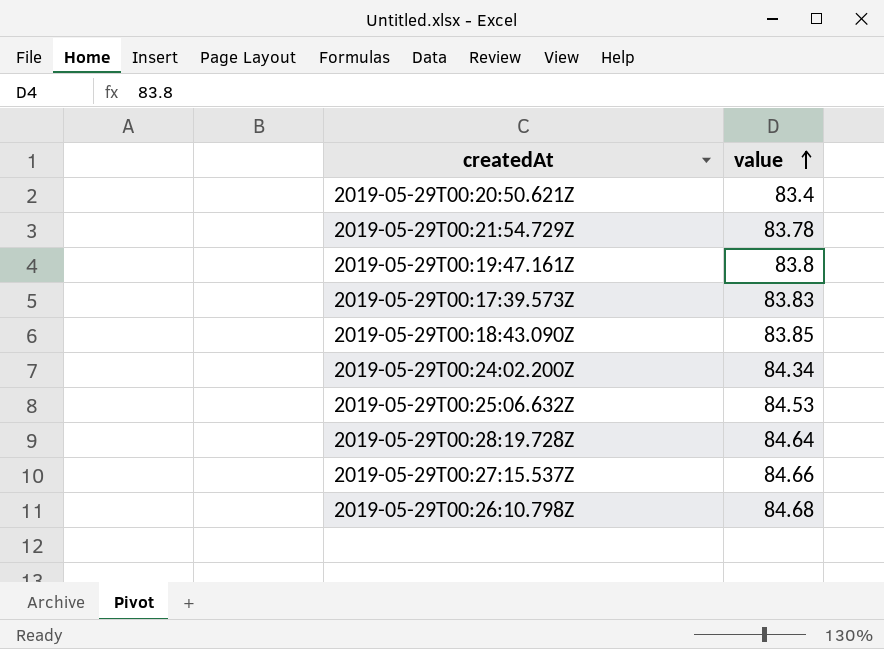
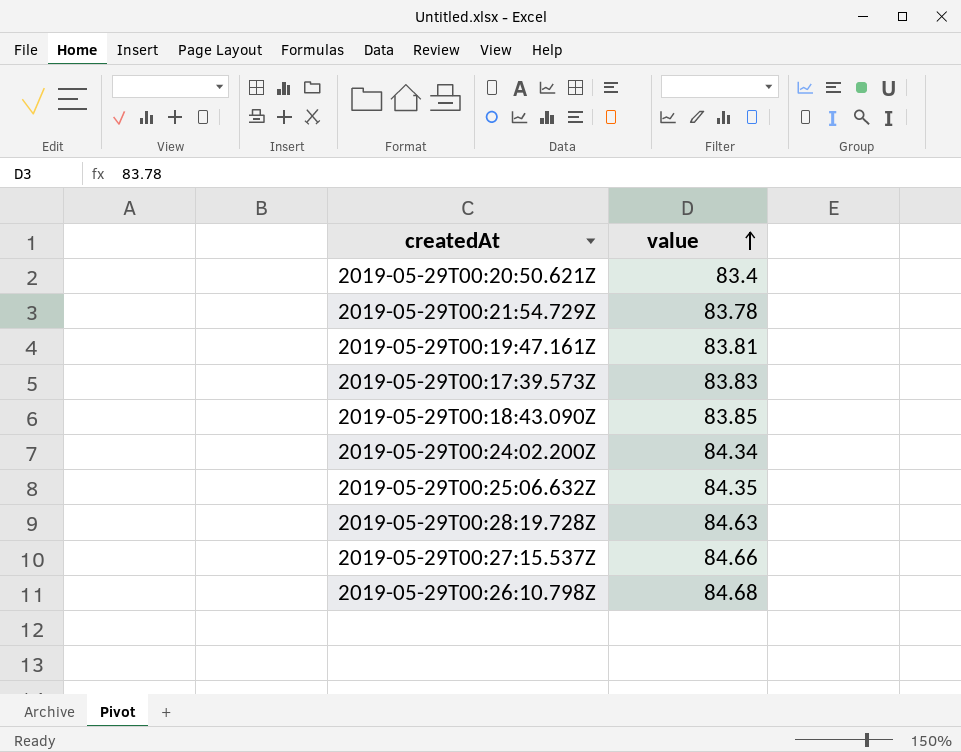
2019-05-29T00:19:47.161Z | value: 83.8 -> 83.81
2019-05-29T00:25:06.632Z | value: 84.53 -> 84.35
2019-05-29T00:28:19.728Z | value: 84.64 -> 84.63

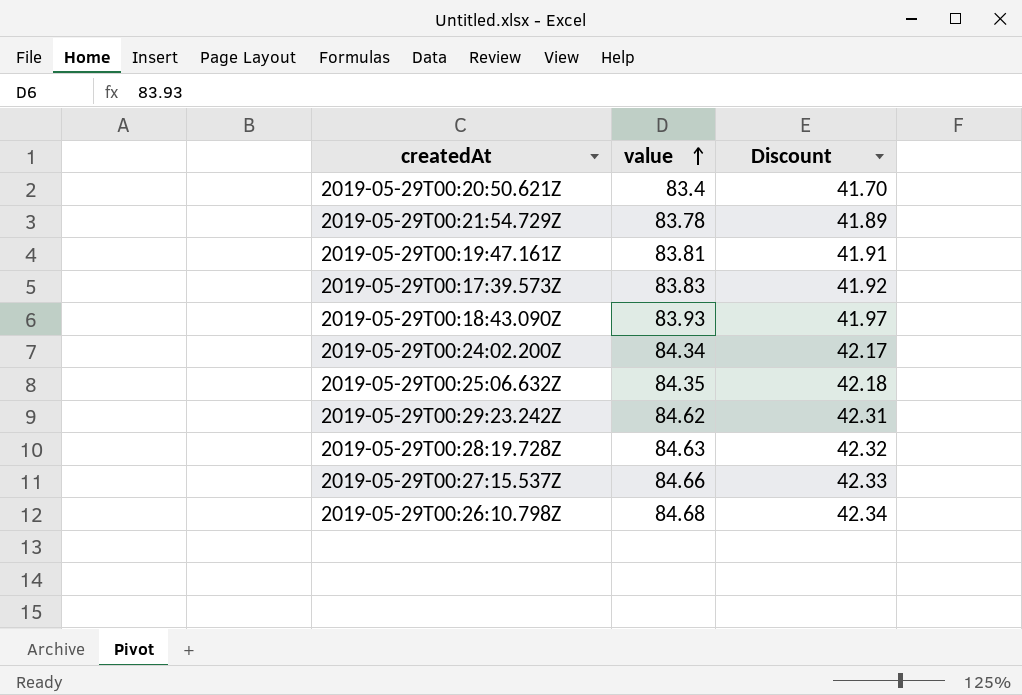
column Discount | formula: none -> [value] * 0.5
2019-05-29T00:18:43.090Z | value: 83.85 -> 83.93
row 2019-05-29T00:29:23.242Z: none -> 84.62 | 42.31

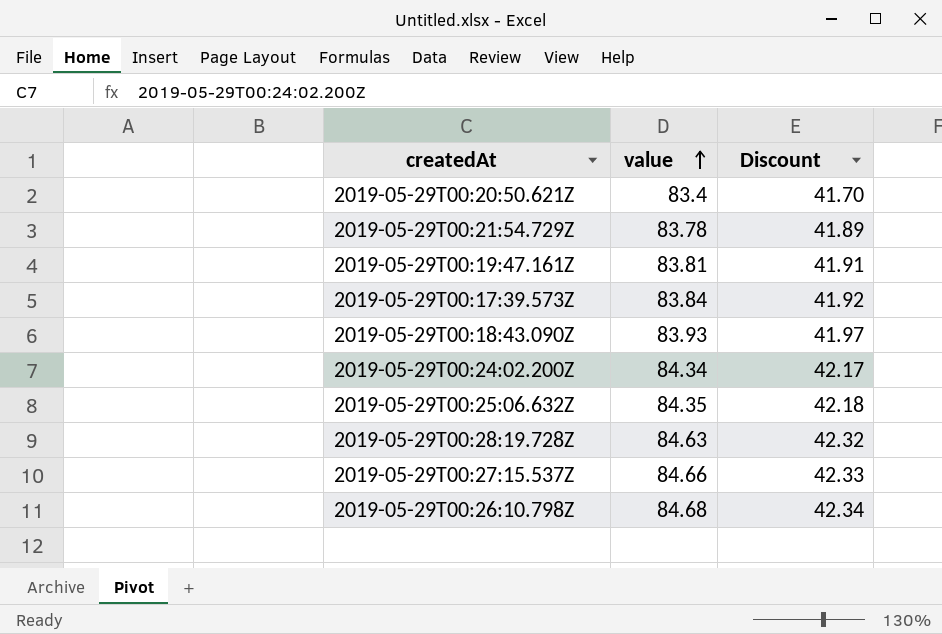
row 2019-05-29T00:29:23.242Z: 84.62 | 42.31 -> none
2019-05-29T00:17:39.573Z | value: 83.83 -> 83.84

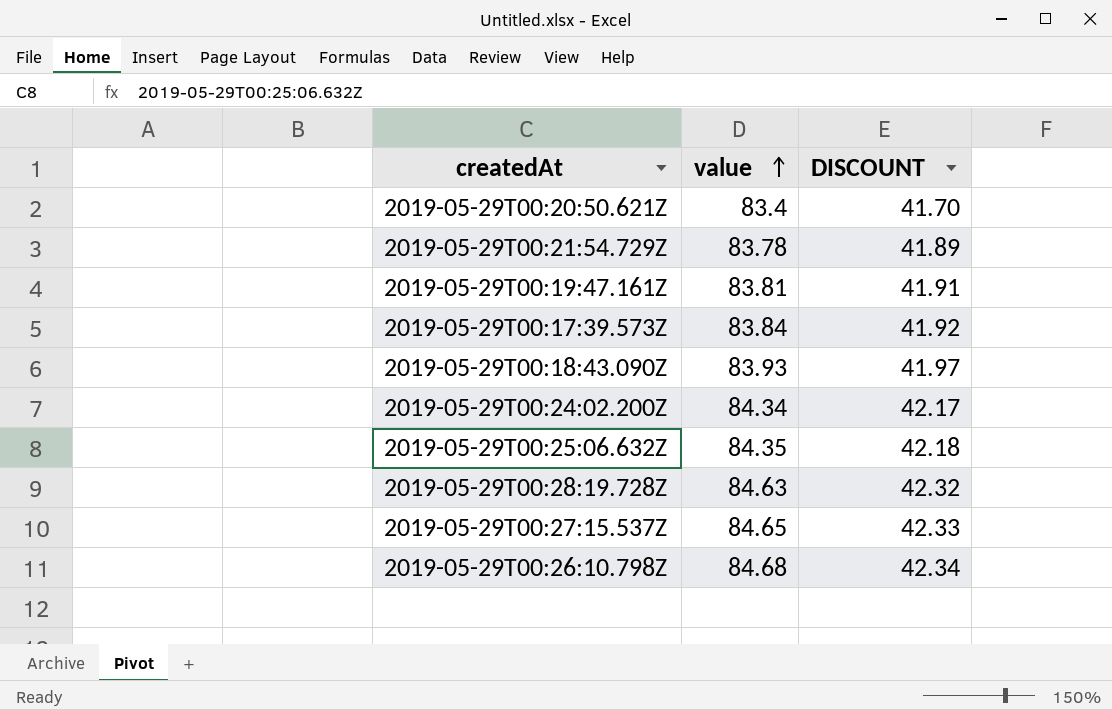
column name: Discount -> DISCOUNT
2019-05-29T00:27:15.537Z | value: 84.66 -> 84.65

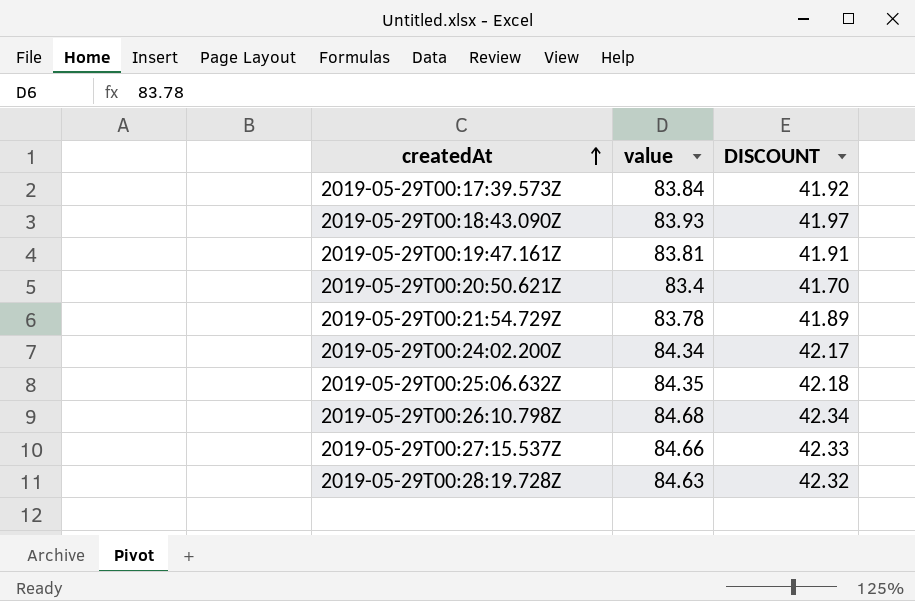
row order: value ascending -> createdAt ascending
2019-05-29T00:27:15.537Z | value: 84.65 -> 84.66

